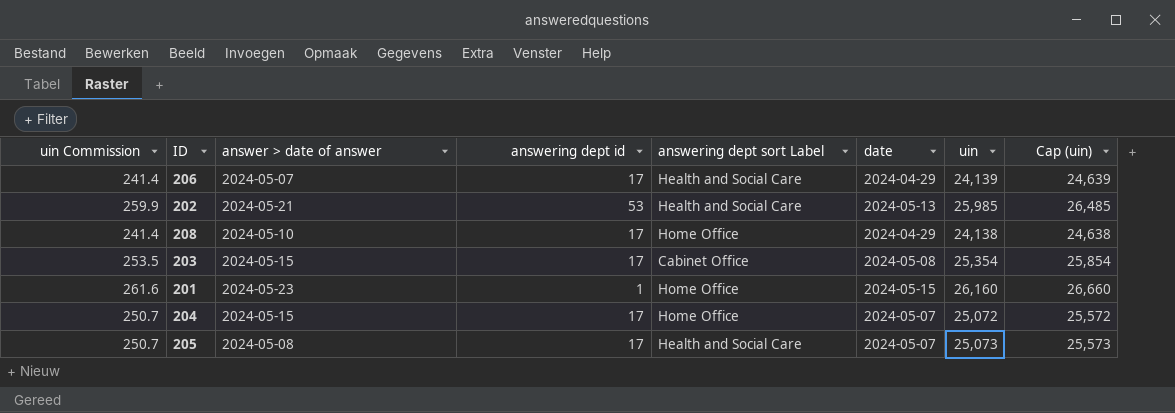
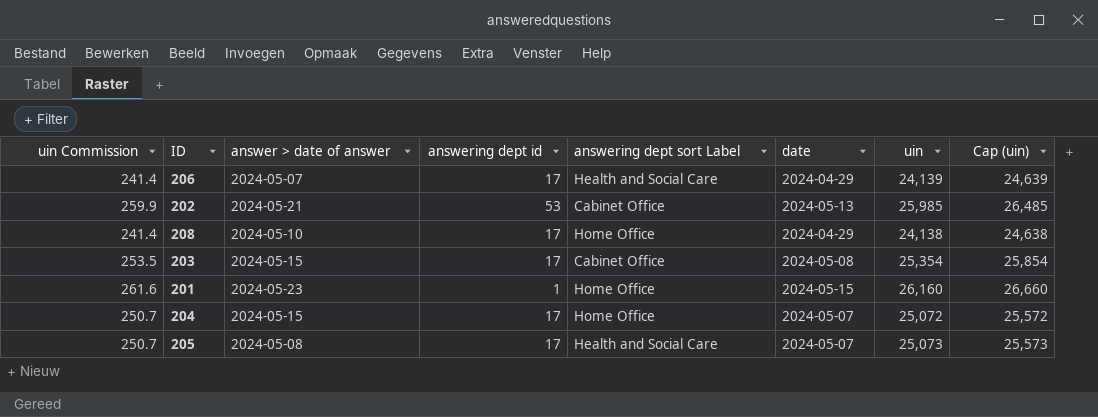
202 | answering dept sort Label: Health and Social Care -> Cabinet Office

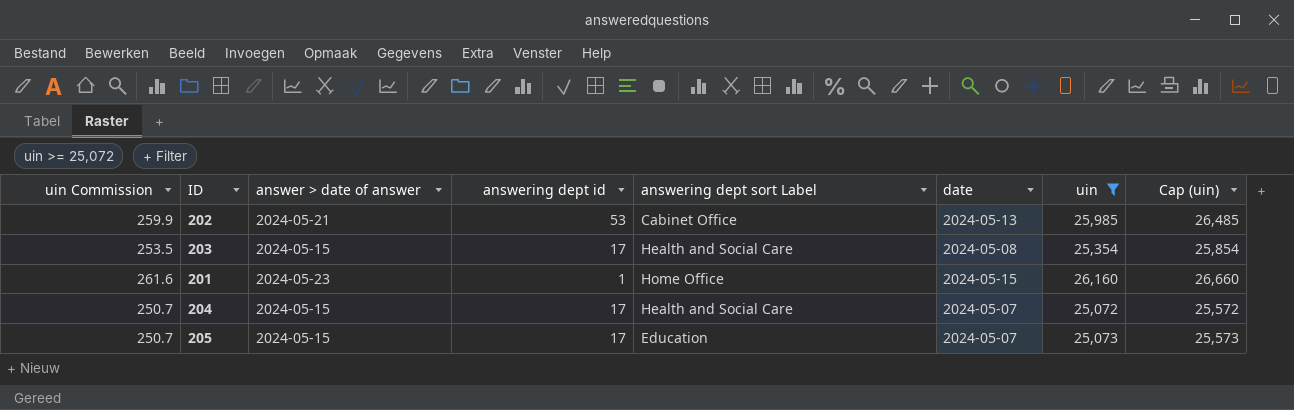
filter: none -> uin >= 25,072
203 | answering dept sort Label: Cabinet Office -> Health and Social Care
204 | answering dept sort Label: Home Office -> Health and Social Care
205 | answer > date of answer: 2024-05-08 -> 2024-05-15
205 | answering dept sort Label: Health and Social Care -> Education

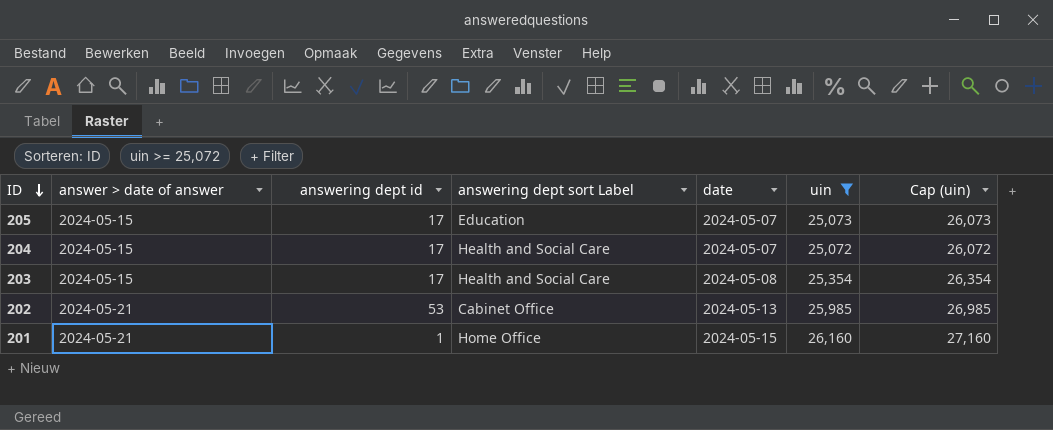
row order: none -> ID descending
column uin Commission | formula: [uin] * 0.01 -> none
column Cap (uin) | formula: [uin] + 500 -> [uin] + 1000
201 | answer > date of answer: 2024-05-23 -> 2024-05-21

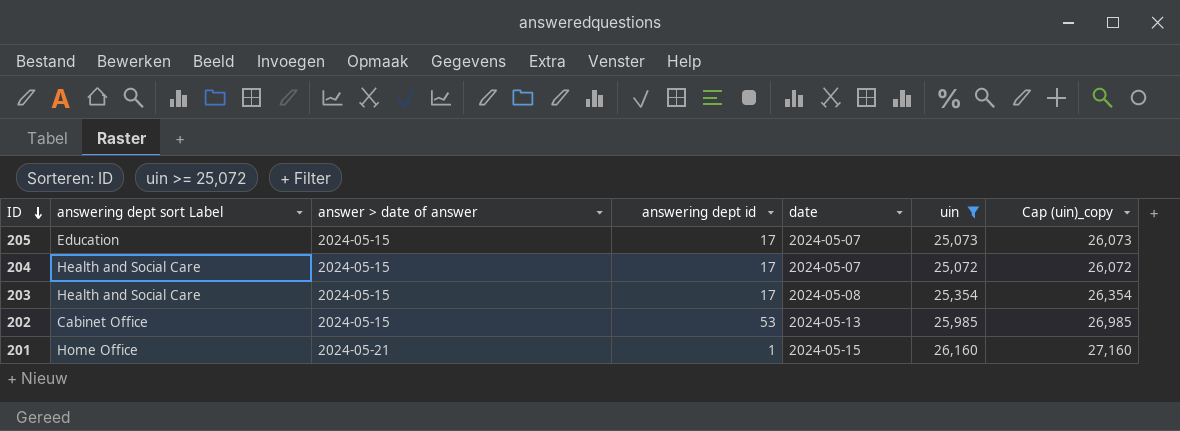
column answering dept sort Label | position: 4 -> 2
column name: Cap (uin) -> Cap (uin)_copy
202 | answer > date of answer: 2024-05-21 -> 2024-05-15

